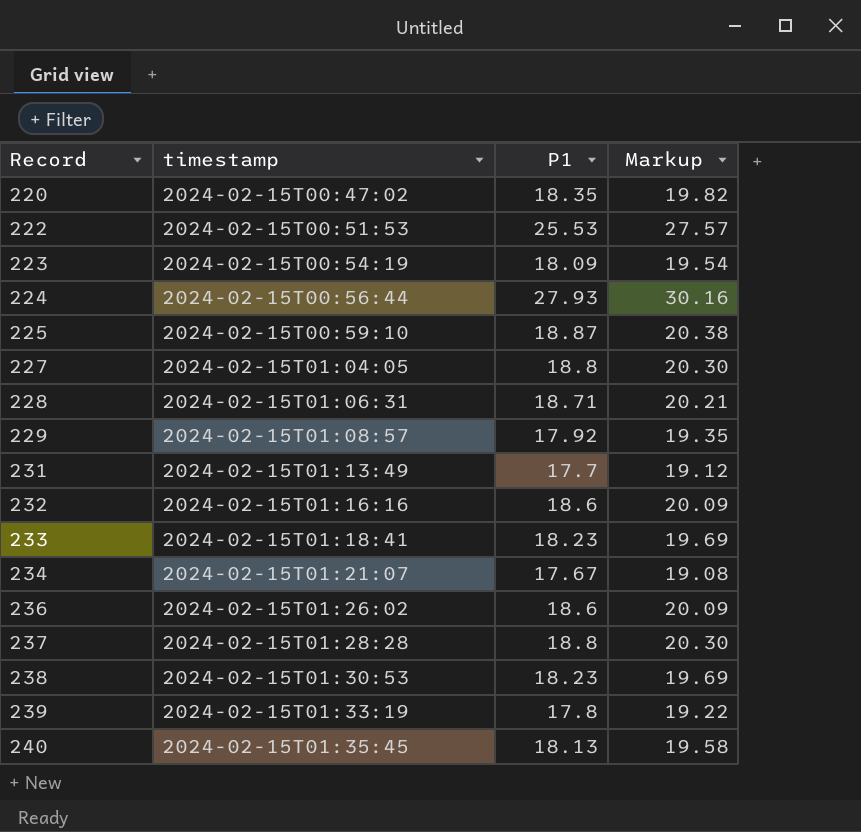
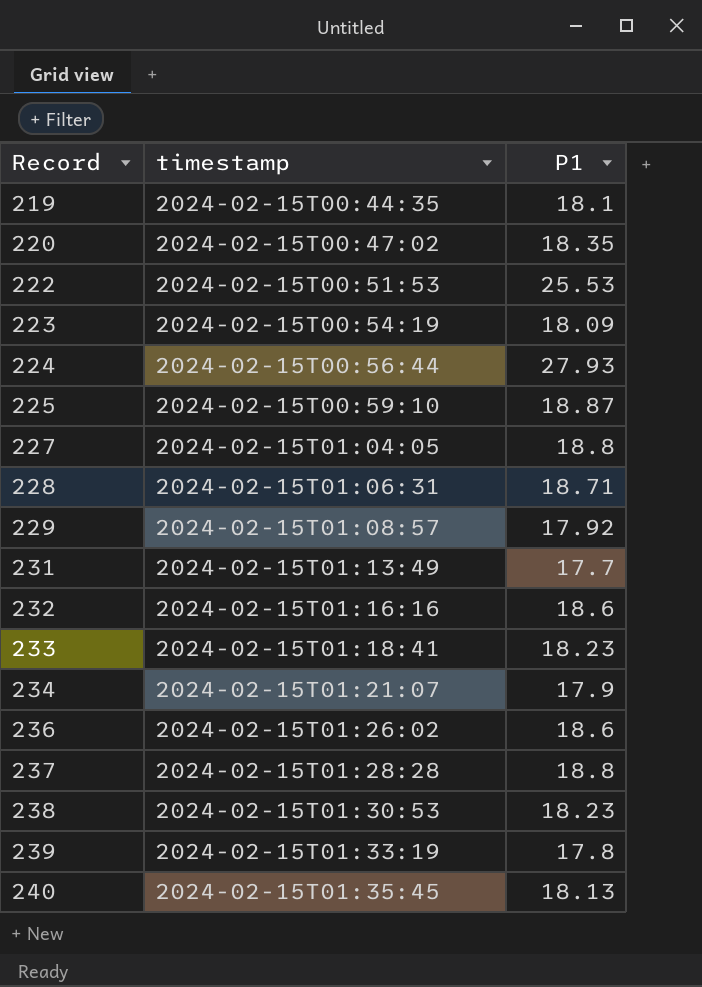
column Markup | formula: [P1] * 1.08 -> none
row 219: none -> 2024-02-15T00:44:35 | 18.1
234 | P1: 17.67 -> 17.9

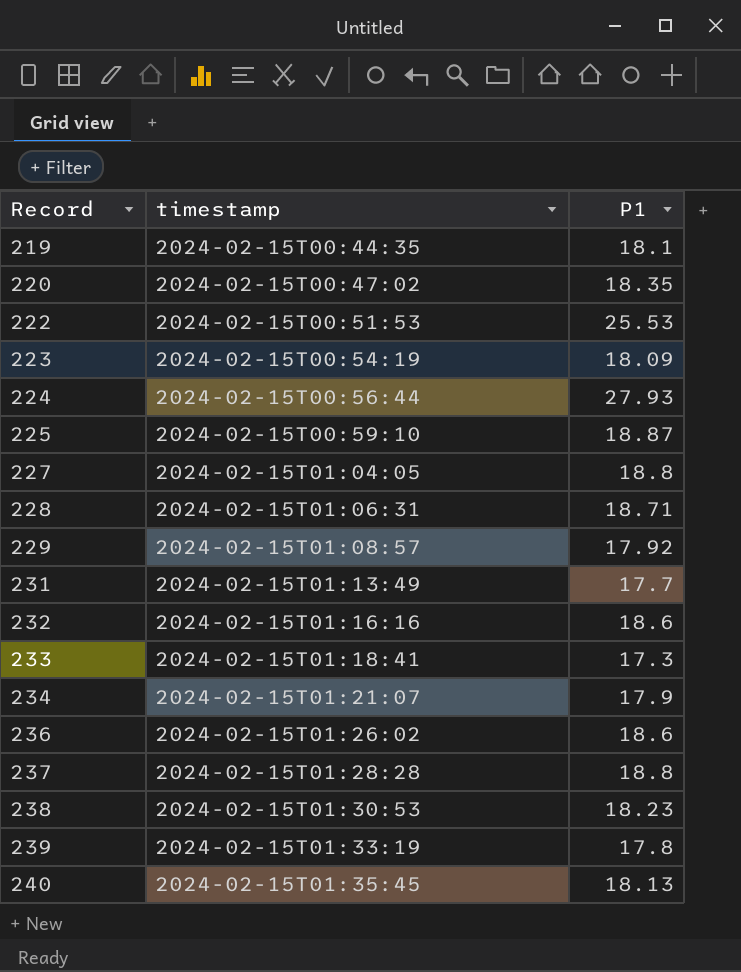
233 | P1: 18.23 -> 17.3

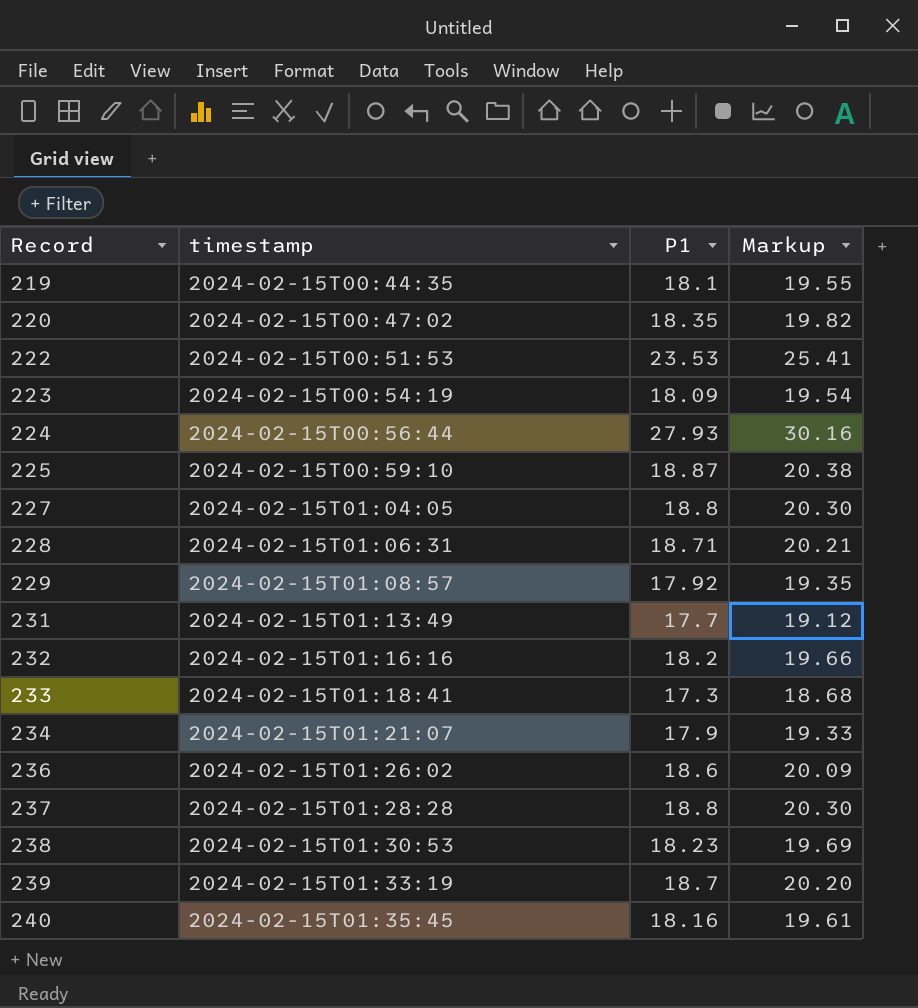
column Markup | formula: none -> [P1] * 1.08
222 | P1: 25.53 -> 23.53
232 | P1: 18.6 -> 18.2
239 | P1: 17.8 -> 18.7
240 | P1: 18.13 -> 18.16

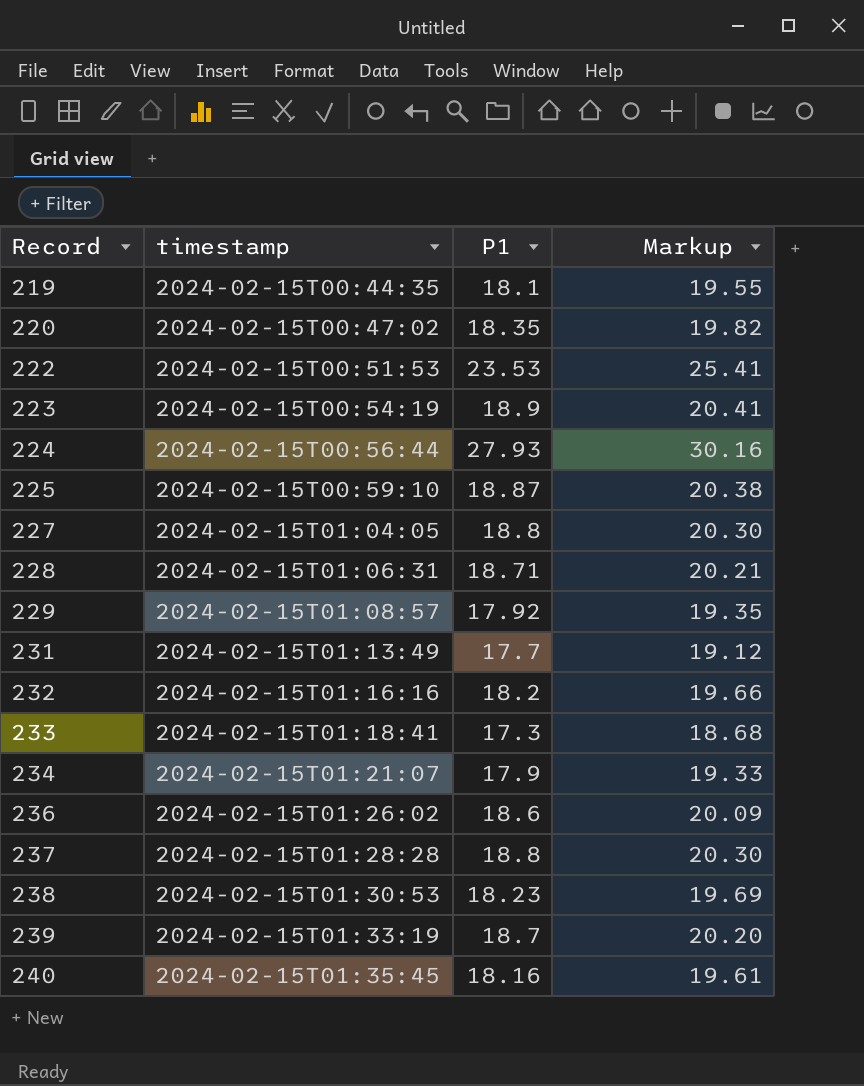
223 | P1: 18.09 -> 18.9
223 | Markup: 19.54 -> 20.41

